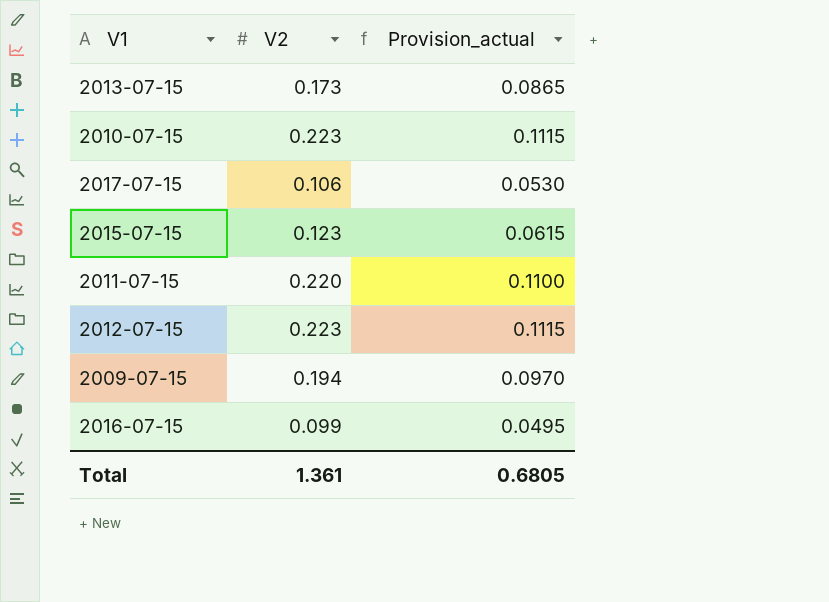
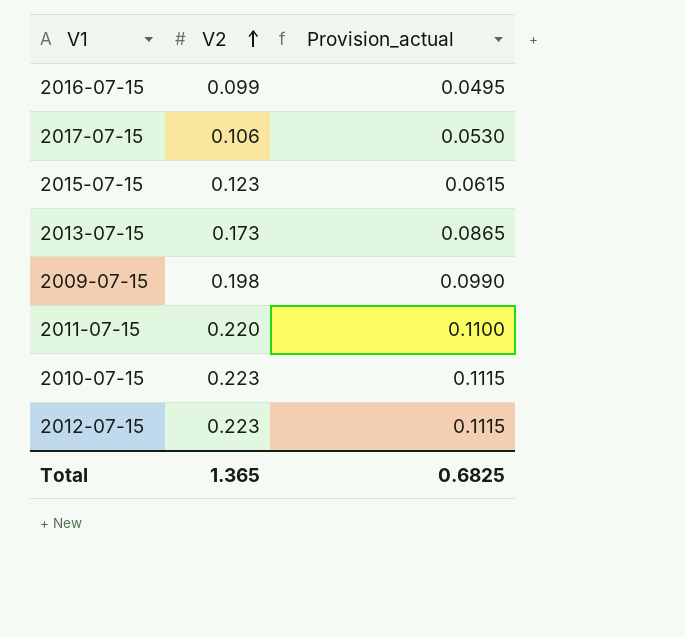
row order: none -> V2 ascending
2009-07-15 | V2: 0.194 -> 0.198
2009-07-15 | Provision_actual: 0.0970 -> 0.0990
Total | V2: 1.361 -> 1.365
Total | Provision_actual: 0.6805 -> 0.6825

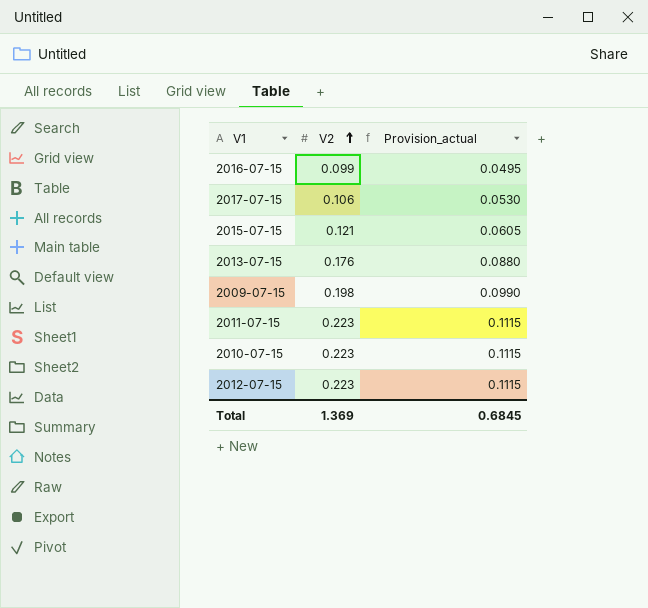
2015-07-15 | V2: 0.123 -> 0.121
2015-07-15 | Provision_actual: 0.0615 -> 0.0605
2013-07-15 | V2: 0.173 -> 0.176
2013-07-15 | Provision_actual: 0.0865 -> 0.0880
2011-07-15 | V2: 0.220 -> 0.223
2011-07-15 | Provision_actual: 0.1100 -> 0.1115
Total | V2: 1.365 -> 1.369
Total | Provision_actual: 0.6825 -> 0.6845

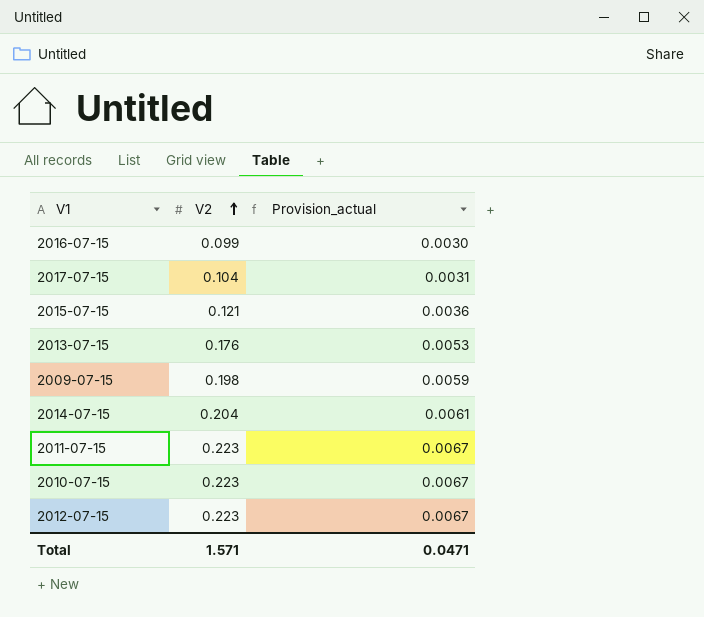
column Provision_actual | formula: [V2] * 0.5 -> [V2] * 0.03
2017-07-15 | V2: 0.106 -> 0.104
row 2014-07-15: none -> 0.204 | 0.0061
Total | V2: 1.369 -> 1.571
Total | Provision_actual: 0.6845 -> 0.0471

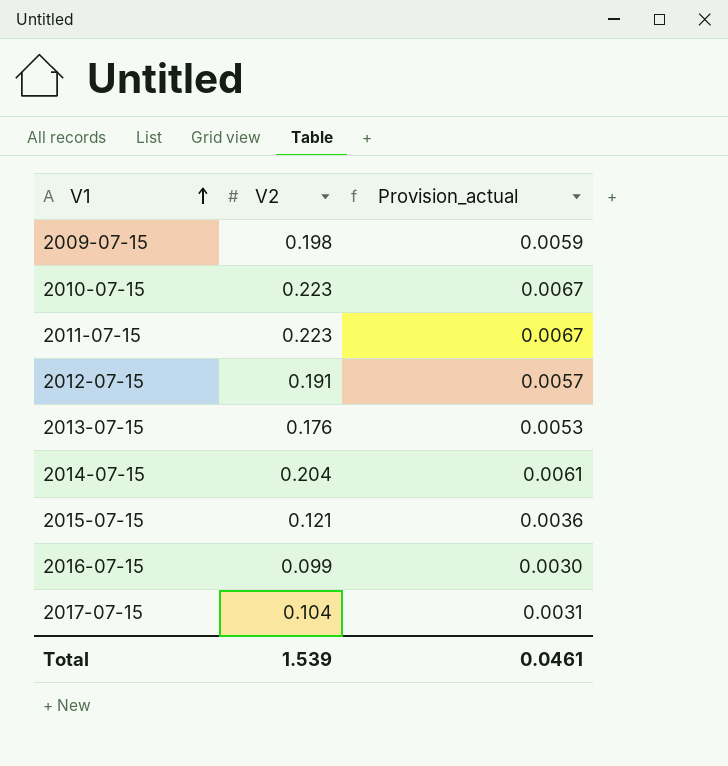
row order: V2 ascending -> V1 ascending
2012-07-15 | V2: 0.223 -> 0.191
2012-07-15 | Provision_actual: 0.0067 -> 0.0057
Total | V2: 1.571 -> 1.539
Total | Provision_actual: 0.0471 -> 0.0461

